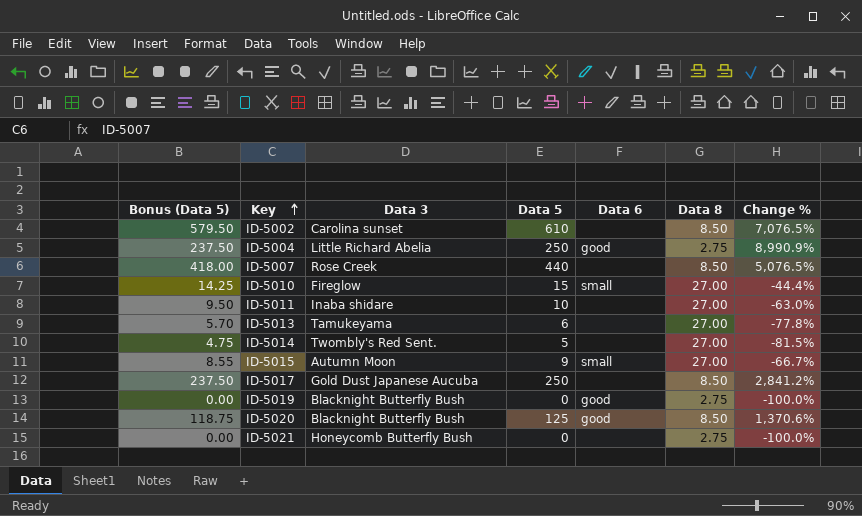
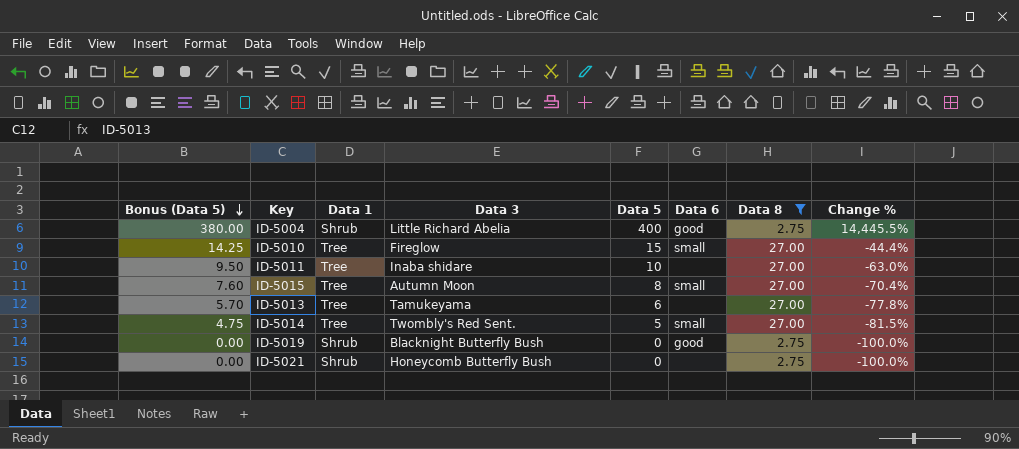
filter: none -> Data 8 != 8.50
row order: Key ascending -> Bonus (Data 5) descending
column Data 1 | position: none -> 3
ID-5004 | Bonus (Data 5): 237.50 -> 380.00
ID-5004 | Data 5: 250 -> 400
ID-5004 | Change %: 8,990.9% -> 14,445.5%
ID-5015 | Bonus (Data 5): 8.55 -> 7.60
ID-5015 | Data 5: 9 -> 8
ID-5015 | Change %: -66.7% -> -70.4%
ID-5014 | Data 6: none -> small

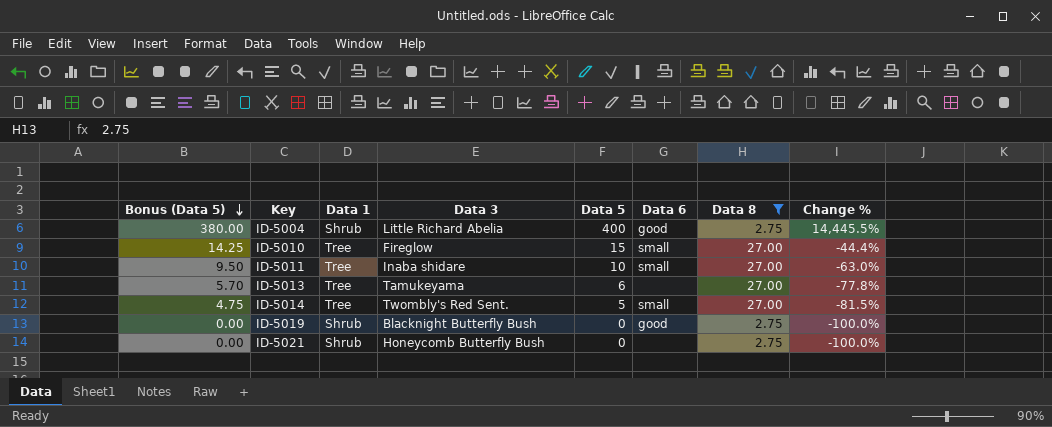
row ID-5015: 7.60 | Tree | Autumn Moon | 8 | small | 27.00 | -70.4% -> none
ID-5011 | Data 6: none -> small

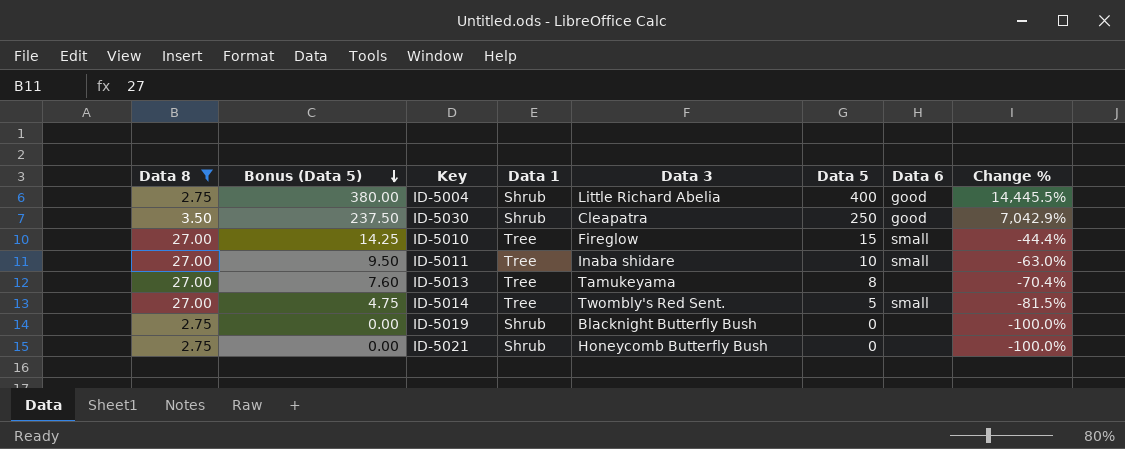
column Data 8 | position: 7 -> 1
row ID-5030: none -> 3.50 | 237.50 | Shrub | Cleapatra | 250 | good | 7,042.9%
ID-5013 | Bonus (Data 5): 5.70 -> 7.60
ID-5013 | Data 5: 6 -> 8
ID-5013 | Change %: -77.8% -> -70.4%
ID-5019 | Data 6: good -> none

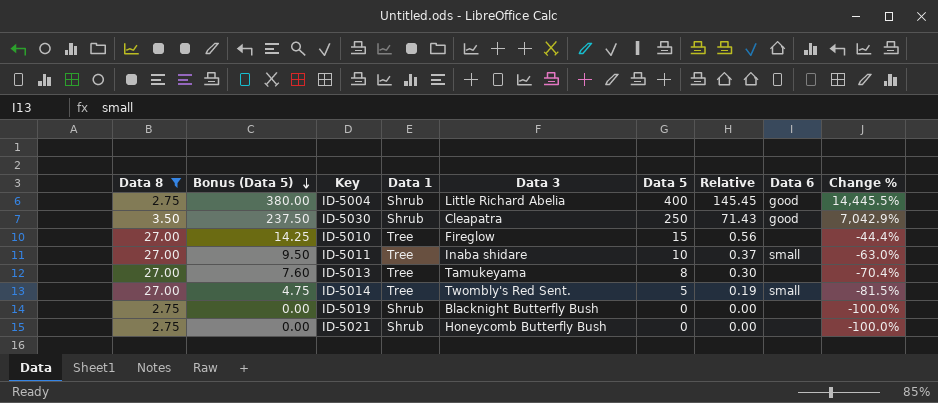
column Relative | formula: none -> [Data 5] / [Data 8]
ID-5010 | Data 6: small -> none

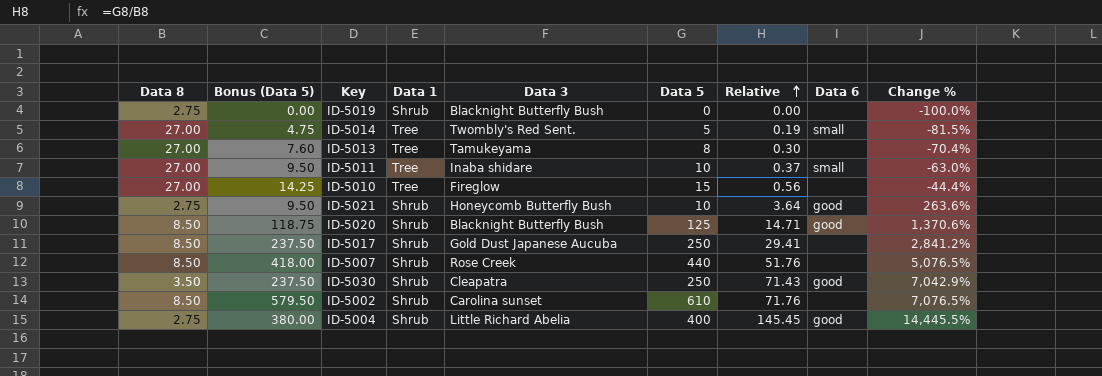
filter: Data 8 != 8.50 -> none
row order: Bonus (Data 5) descending -> Relative ascending
ID-5021 | Bonus (Data 5): 0.00 -> 9.50
ID-5021 | Data 5: 0 -> 10
ID-5021 | Relative: 0.00 -> 3.64
ID-5021 | Data 6: none -> good
ID-5021 | Change %: -100.0% -> 263.6%

